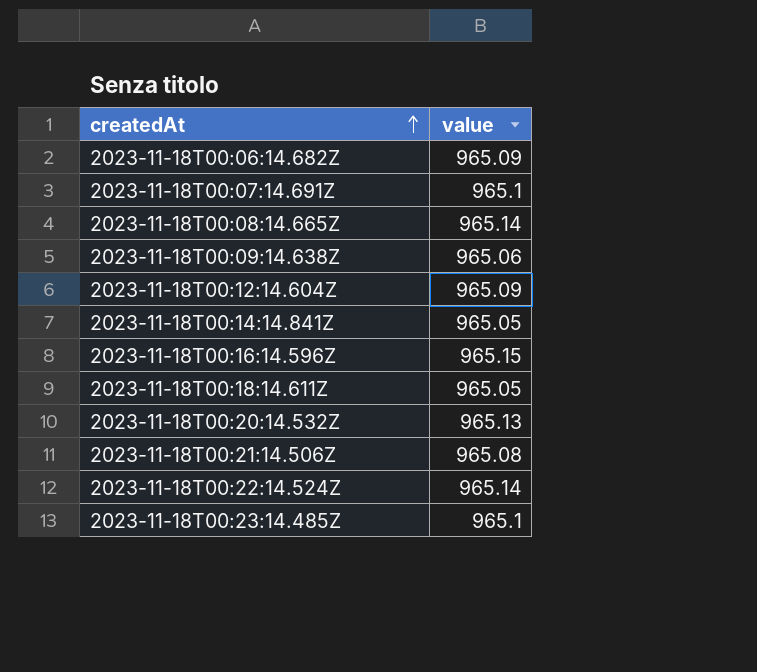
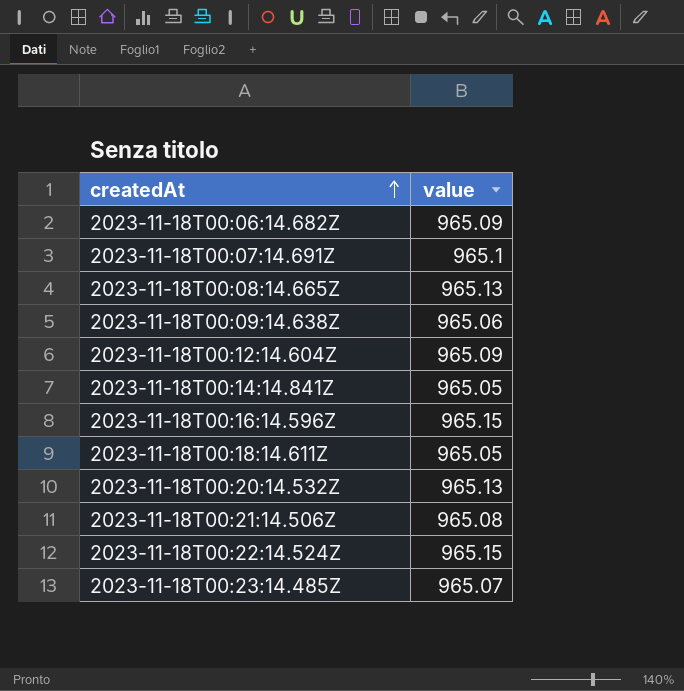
2023-11-18T00:08:14.665Z | value: 965.14 -> 965.13
2023-11-18T00:22:14.524Z | value: 965.14 -> 965.15
2023-11-18T00:23:14.485Z | value: 965.1 -> 965.07

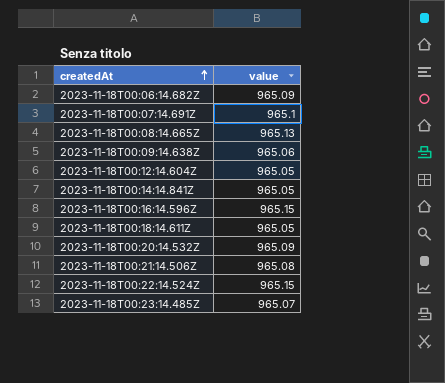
2023-11-18T00:12:14.604Z | value: 965.09 -> 965.05
2023-11-18T00:20:14.532Z | value: 965.13 -> 965.09

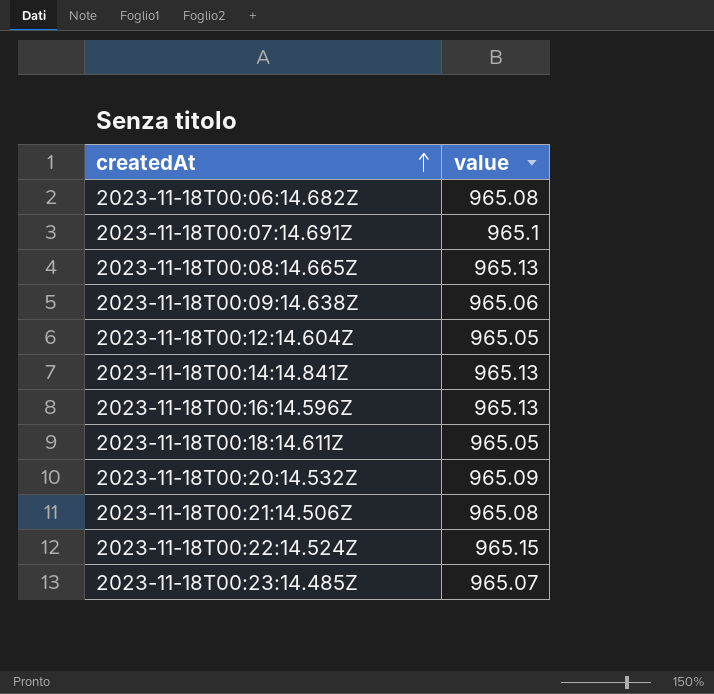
2023-11-18T00:06:14.682Z | value: 965.09 -> 965.08
2023-11-18T00:14:14.841Z | value: 965.05 -> 965.13
2023-11-18T00:16:14.596Z | value: 965.15 -> 965.13

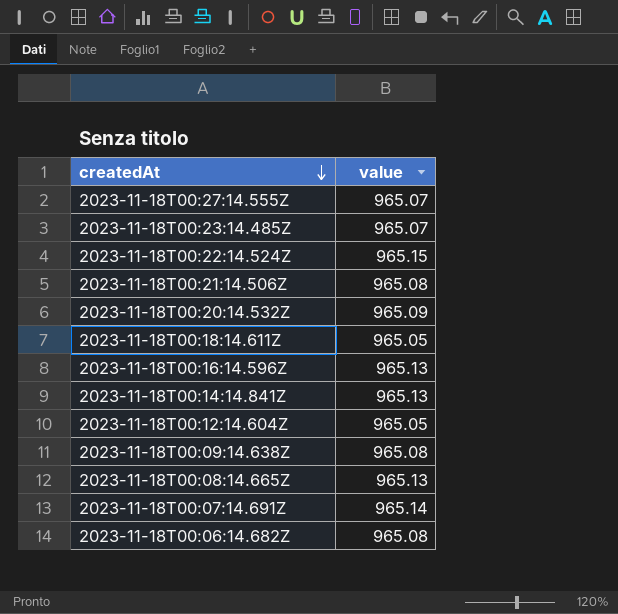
row order: createdAt ascending -> createdAt descending
row 2023-11-18T00:27:14.555Z: none -> 965.07
2023-11-18T00:09:14.638Z | value: 965.06 -> 965.08
2023-11-18T00:07:14.691Z | value: 965.1 -> 965.14

